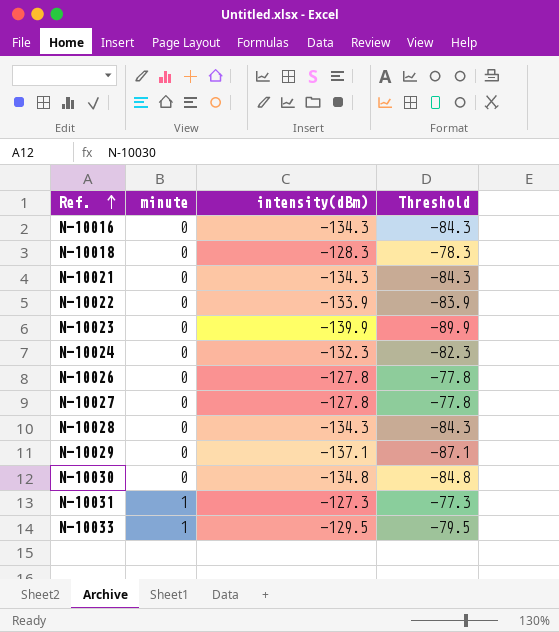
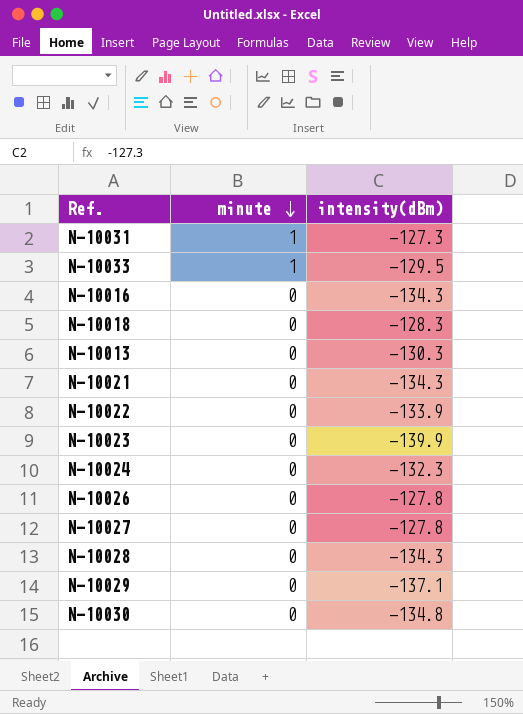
row order: Ref. ascending -> minute descending
column Threshold | formula: [intensity(dBm)] + 50 -> none
row N-10013: none -> 0 | -130.3

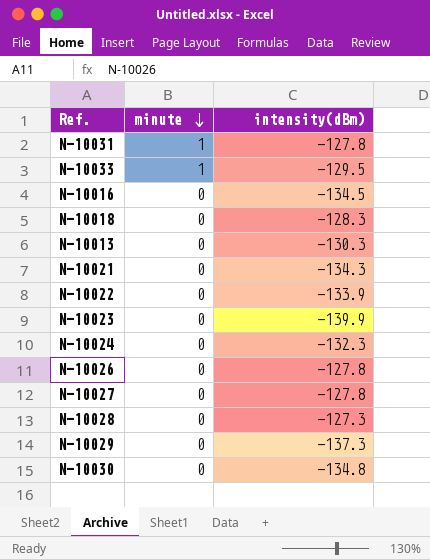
N-10031 | intensity(dBm): -127.3 -> -127.8
N-10016 | intensity(dBm): -134.3 -> -134.5
N-10028 | intensity(dBm): -134.3 -> -127.3
N-10029 | intensity(dBm): -137.1 -> -137.3

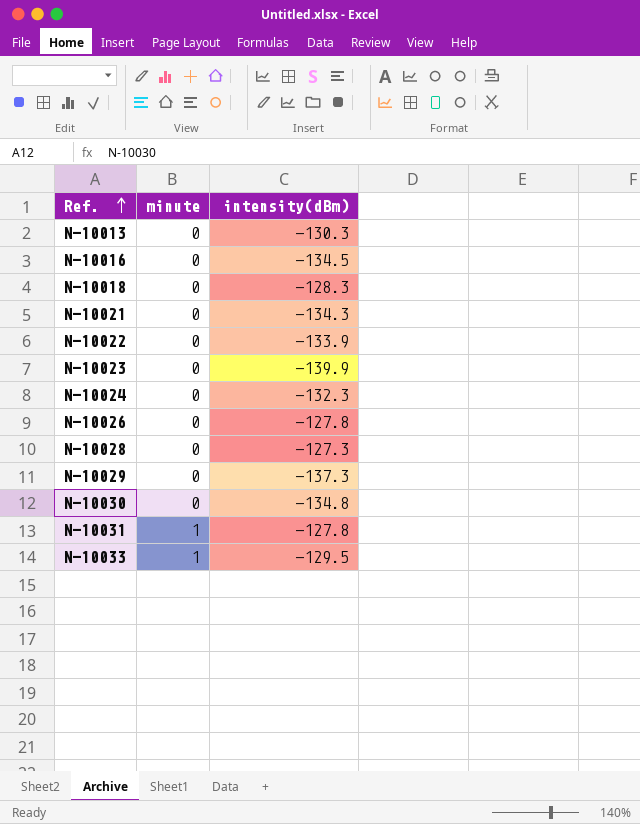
row order: minute descending -> Ref. ascending
row N-10027: 0 | -127.8 -> none

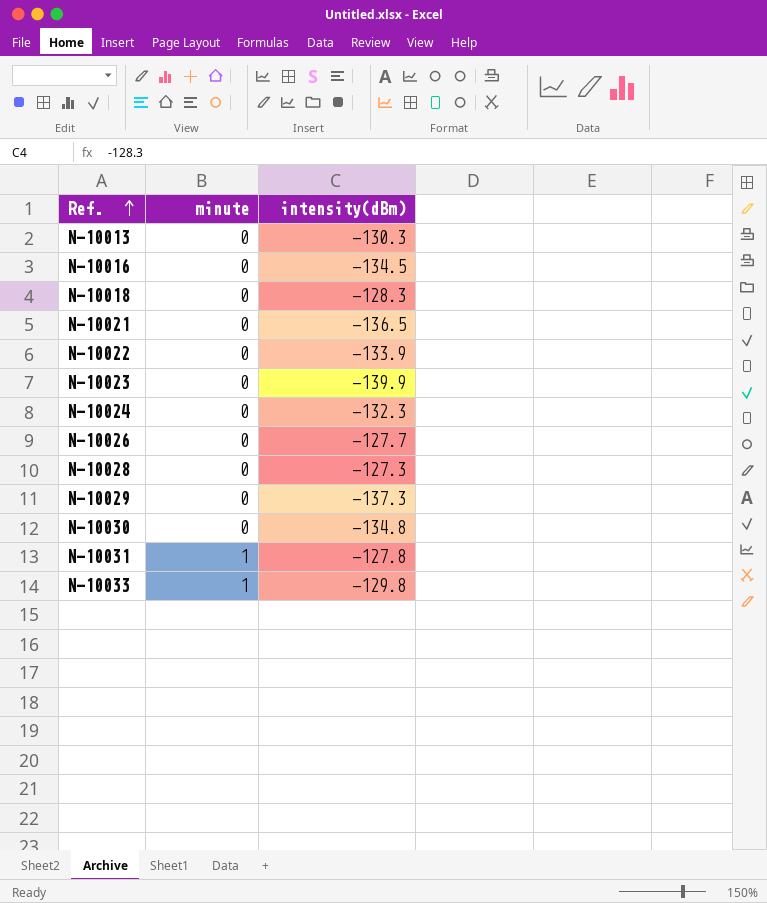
N-10021 | intensity(dBm): -134.3 -> -136.5
N-10026 | intensity(dBm): -127.8 -> -127.7
N-10033 | intensity(dBm): -129.5 -> -129.8

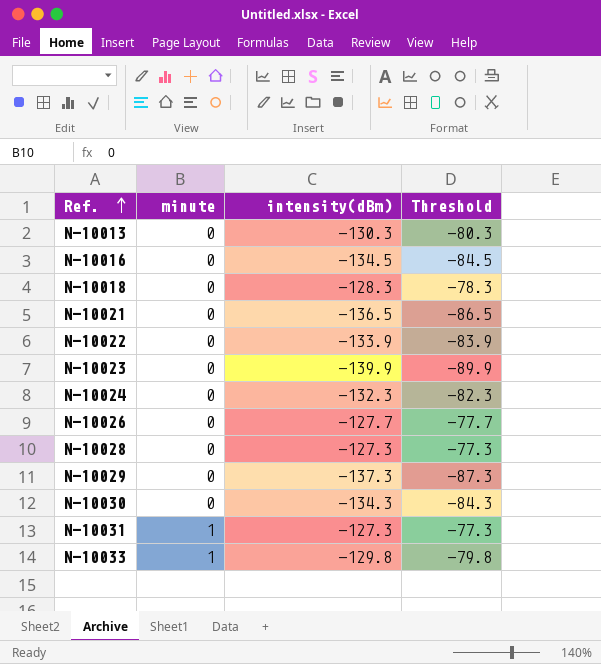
column Threshold | formula: none -> [intensity(dBm)] + 50
N-10030 | intensity(dBm): -134.8 -> -134.3
N-10031 | intensity(dBm): -127.8 -> -127.3

